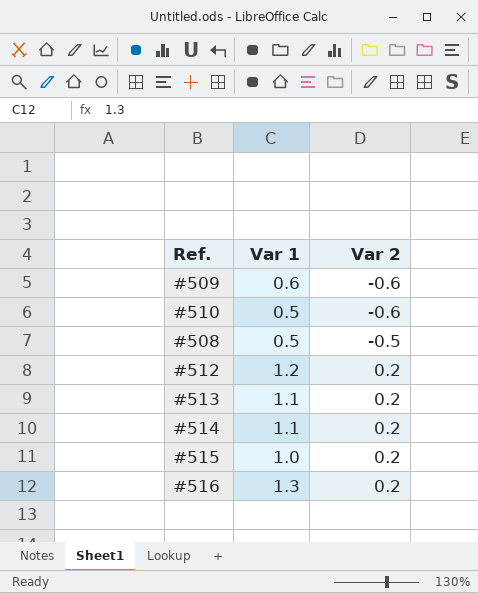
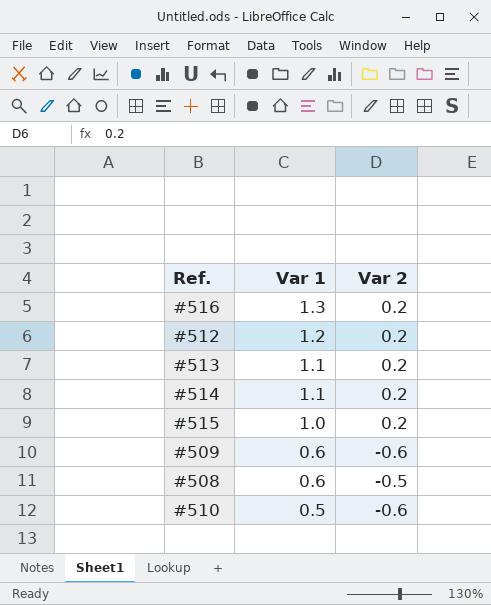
row order: Var 2 ascending -> Var 1 descending
#508 | Var 1: 0.5 -> 0.6

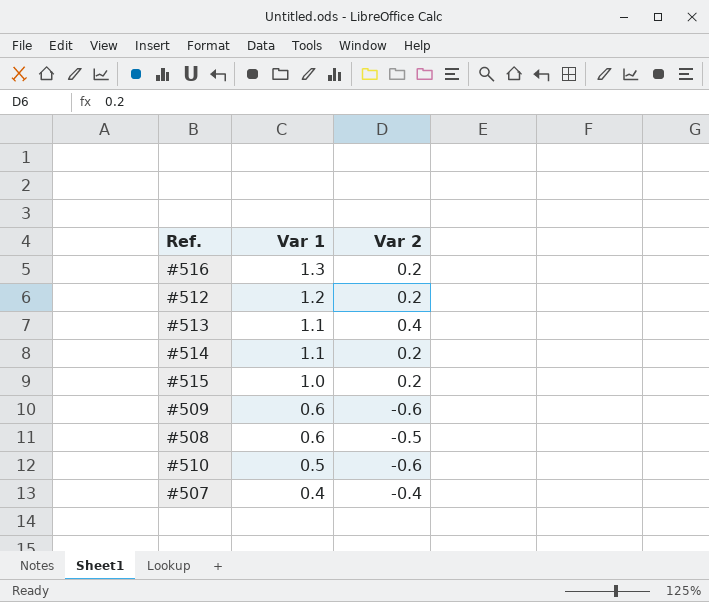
#513 | Var 2: 0.2 -> 0.4
row #507: none -> 0.4 | -0.4

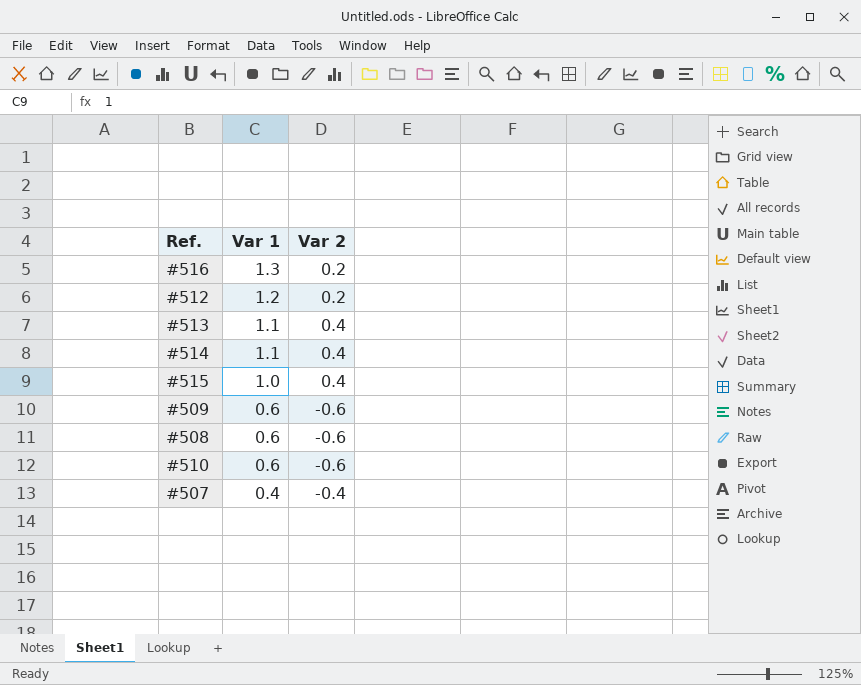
#514 | Var 2: 0.2 -> 0.4
#515 | Var 2: 0.2 -> 0.4
#508 | Var 2: -0.5 -> -0.6
#510 | Var 1: 0.5 -> 0.6

